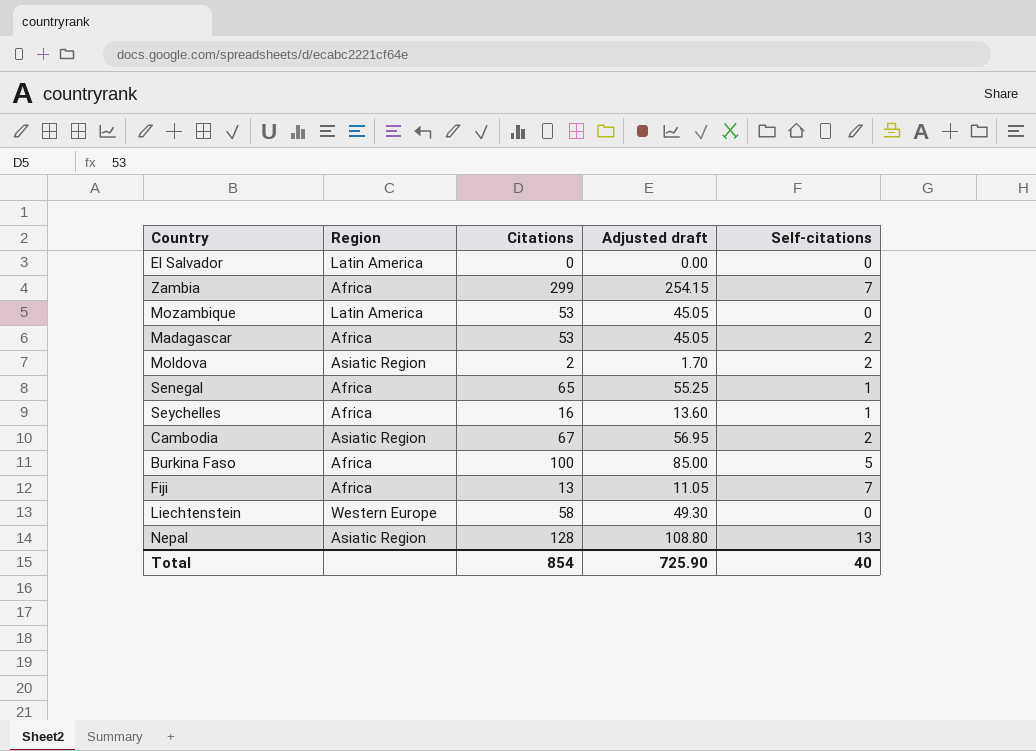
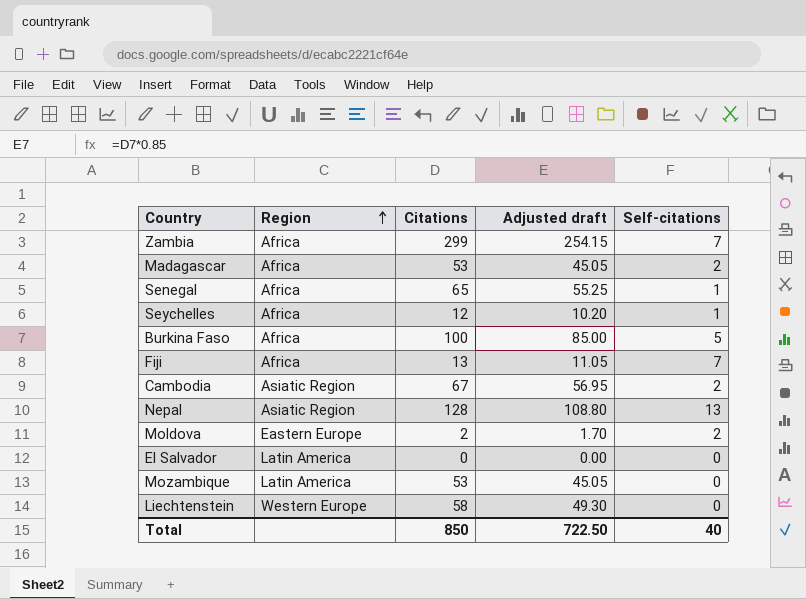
row order: none -> Region ascending
Seychelles | Citations: 16 -> 12
Seychelles | Adjusted draft: 13.60 -> 10.20
Moldova | Region: Asiatic Region -> Eastern Europe
Total | Citations: 854 -> 850
Total | Adjusted draft: 725.90 -> 722.50

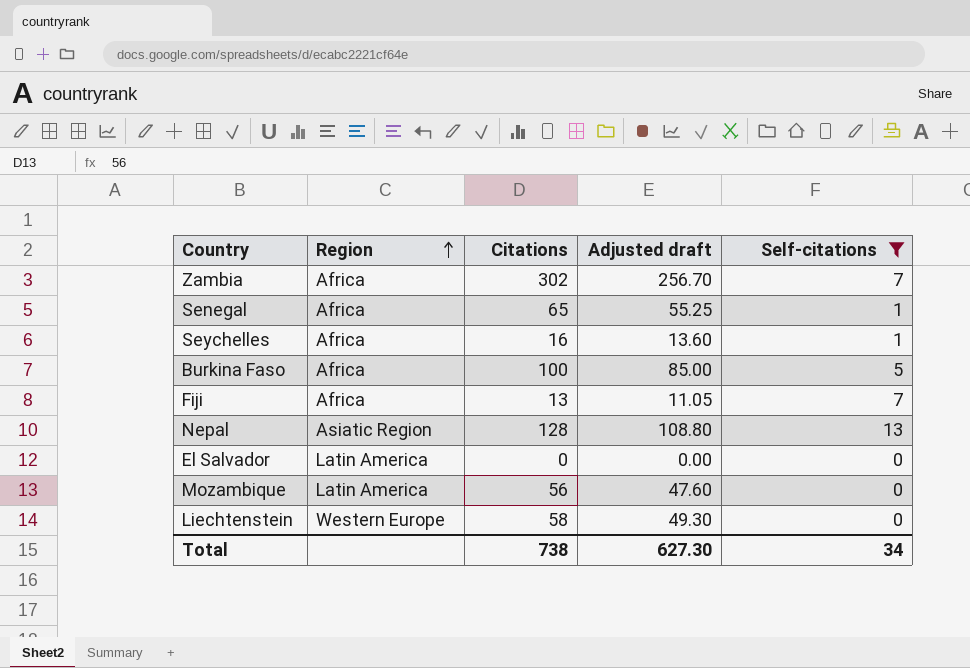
filter: none -> Self-citations != 2
Zambia | Citations: 299 -> 302
Zambia | Adjusted draft: 254.15 -> 256.70
Seychelles | Citations: 12 -> 16
Seychelles | Adjusted draft: 10.20 -> 13.60
Mozambique | Citations: 53 -> 56
Mozambique | Adjusted draft: 45.05 -> 47.60
Total | Citations: 850 -> 738
Total | Adjusted draft: 722.50 -> 627.30
Total | Self-citations: 40 -> 34

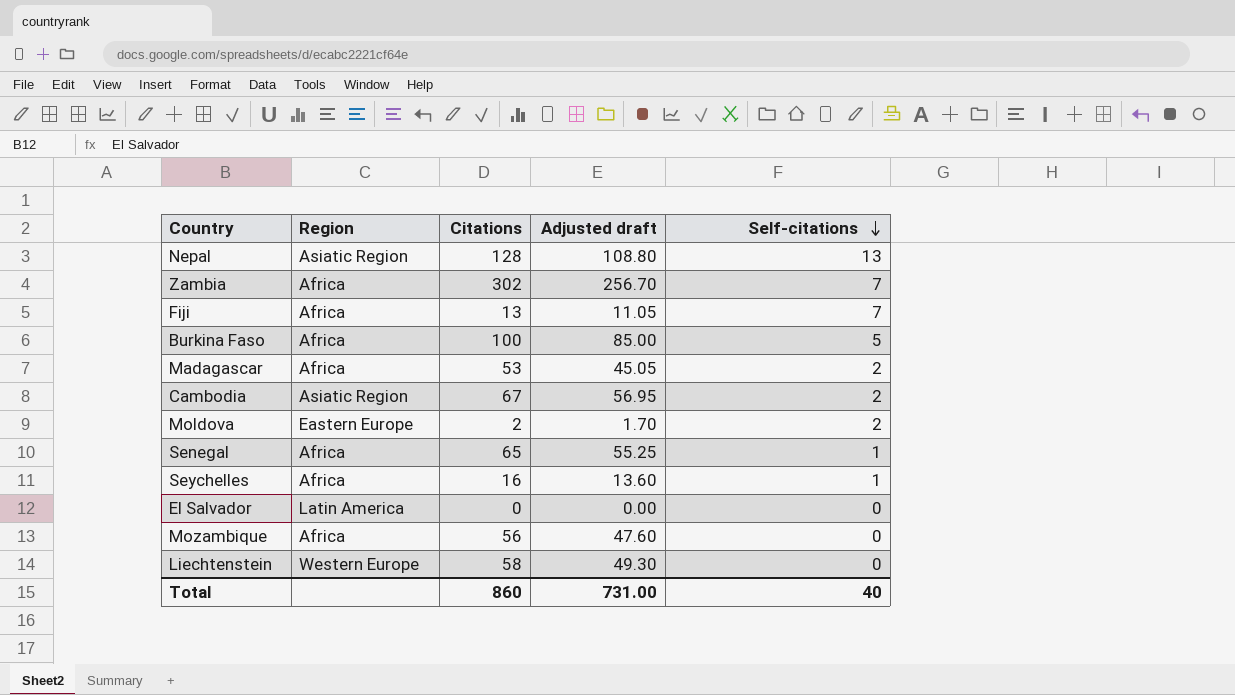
filter: Self-citations != 2 -> none
row order: Region ascending -> Self-citations descending
Mozambique | Region: Latin America -> Africa
Total | Citations: 738 -> 860
Total | Adjusted draft: 627.30 -> 731.00
Total | Self-citations: 34 -> 40

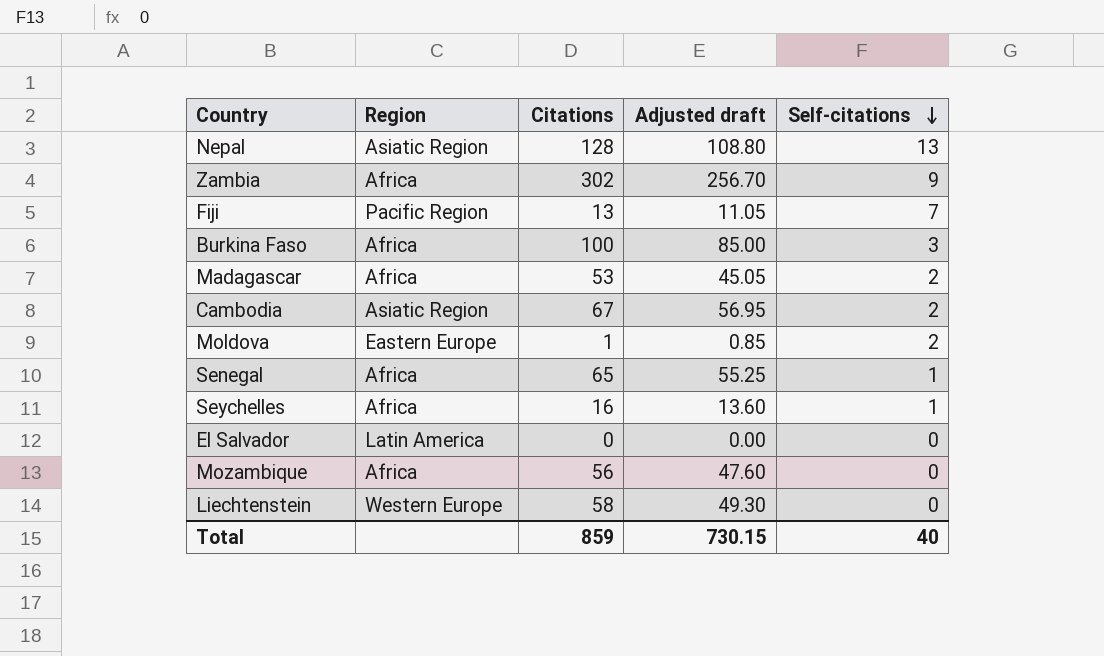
Zambia | Self-citations: 7 -> 9
Fiji | Region: Africa -> Pacific Region
Burkina Faso | Self-citations: 5 -> 3
Moldova | Citations: 2 -> 1
Moldova | Adjusted draft: 1.70 -> 0.85
Total | Citations: 860 -> 859
Total | Adjusted draft: 731.00 -> 730.15

